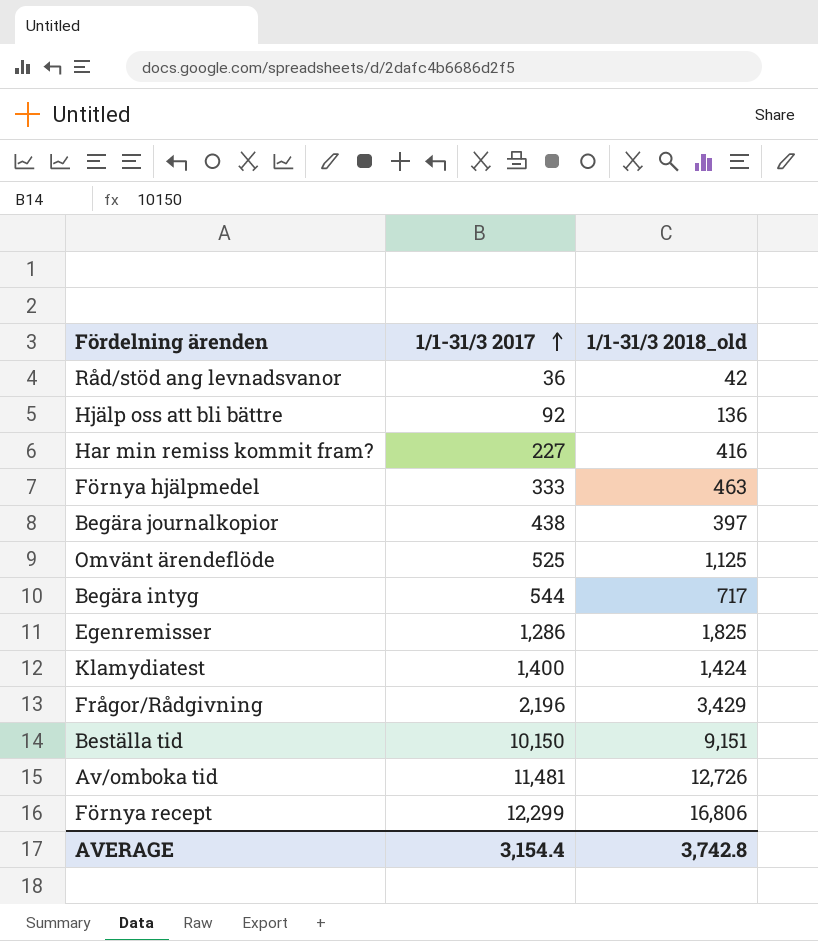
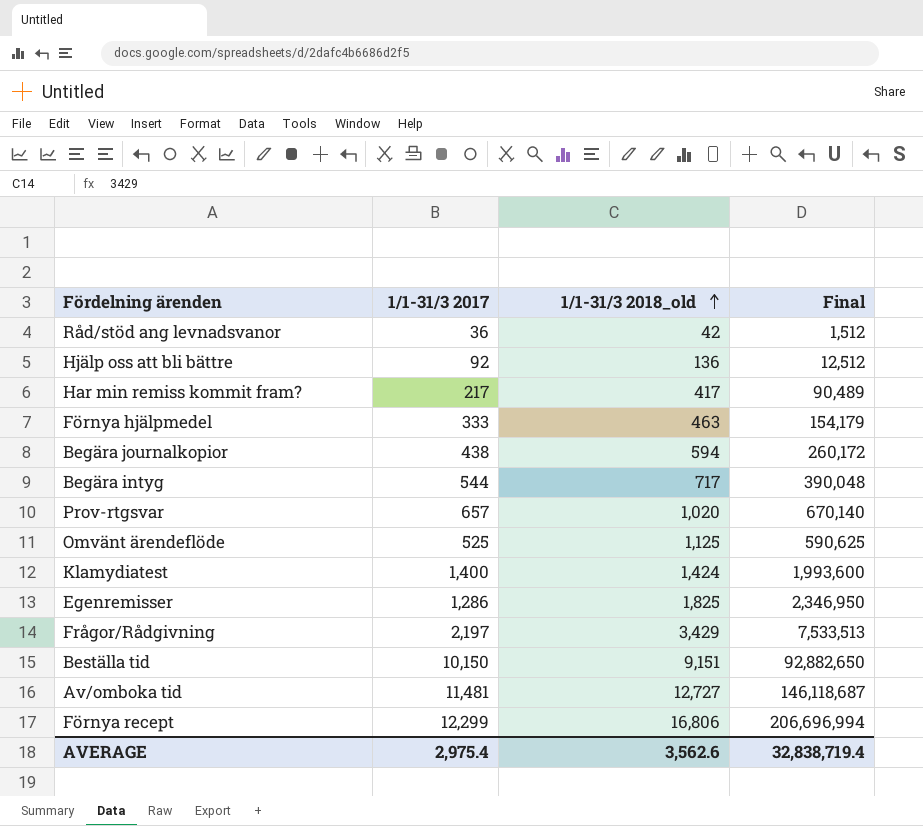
row order: 1/1-31/3 2017 ascending -> 1/1-31/3 2018_old ascending
column Final | formula: none -> [1/1-31/3 2017] * [1/1-31/3 2018_old]
Har min remiss kommit fram? | 1/1-31/3 2017: 227 -> 217
Har min remiss kommit fram? | 1/1-31/3 2018_old: 416 -> 417
Begära journalkopior | 1/1-31/3 2018_old: 397 -> 594
row Prov-rtgsvar: none -> 657 | 1,020 | 670,140
Frågor/Rådgivning | 1/1-31/3 2017: 2,196 -> 2,197
Av/omboka tid | 1/1-31/3 2018_old: 12,726 -> 12,727
AVERAGE | 1/1-31/3 2017: 3,154.4 -> 2,975.4
AVERAGE | 1/1-31/3 2018_old: 3,742.8 -> 3,562.6

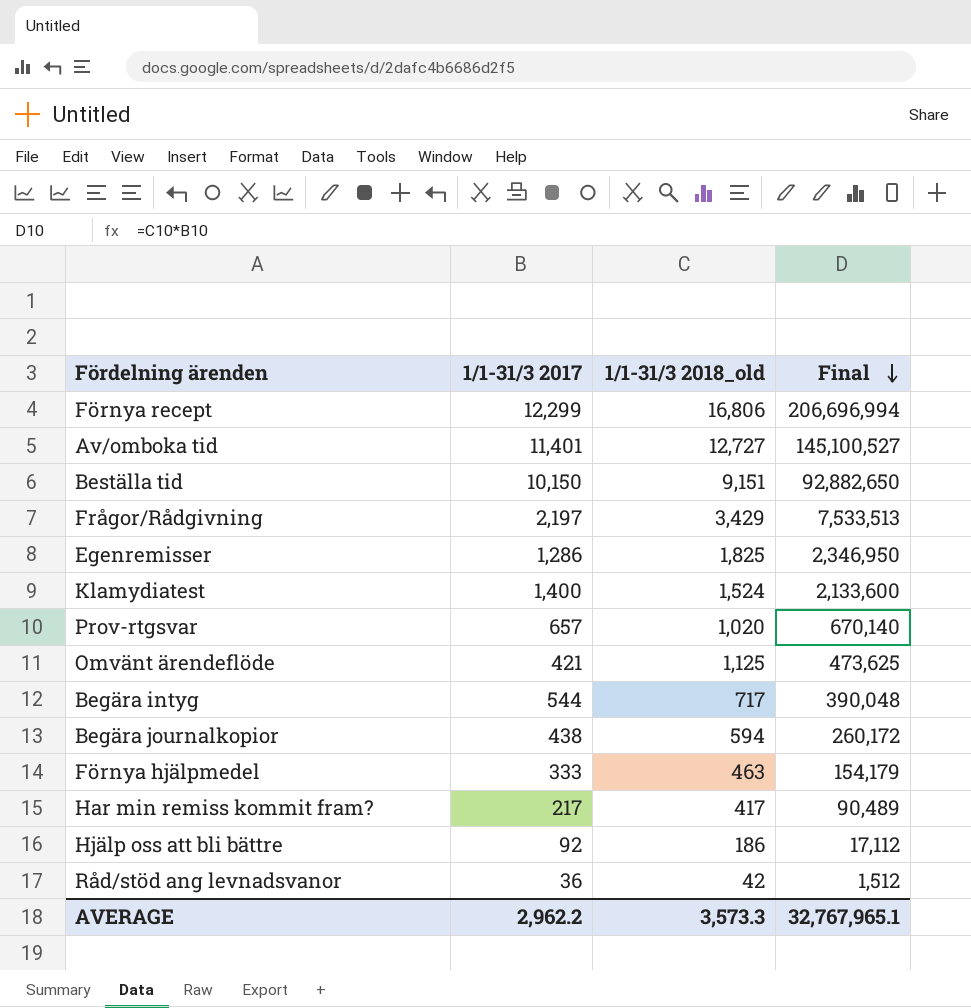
row order: 1/1-31/3 2018_old ascending -> Final descending
Av/omboka tid | 1/1-31/3 2017: 11,481 -> 11,401
Av/omboka tid | Final: 146,118,687 -> 145,100,527
Klamydiatest | 1/1-31/3 2018_old: 1,424 -> 1,524
Klamydiatest | Final: 1,993,600 -> 2,133,600
Omvänt ärendeflöde | 1/1-31/3 2017: 525 -> 421
Omvänt ärendeflöde | Final: 590,625 -> 473,625
Hjälp oss att bli bättre | 1/1-31/3 2018_old: 136 -> 186
Hjälp oss att bli bättre | Final: 12,512 -> 17,112
AVERAGE | 1/1-31/3 2017: 2,975.4 -> 2,962.2
AVERAGE | 1/1-31/3 2018_old: 3,562.6 -> 3,573.3
AVERAGE | Final: 32,838,719.4 -> 32,767,965.1

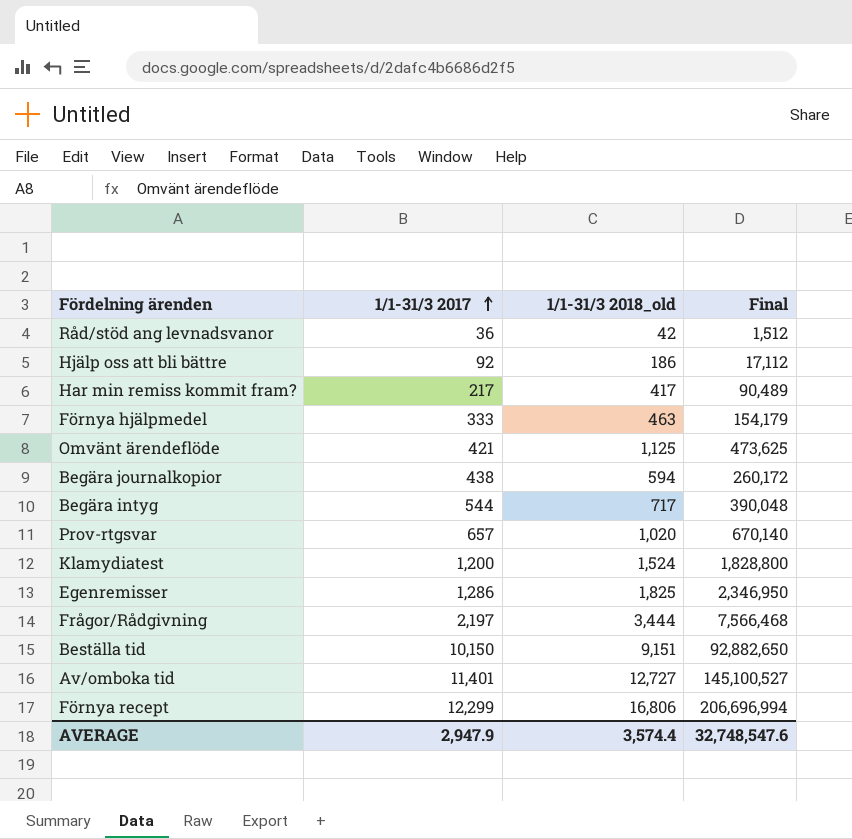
row order: Final descending -> 1/1-31/3 2017 ascending
Klamydiatest | 1/1-31/3 2017: 1,400 -> 1,200
Klamydiatest | Final: 2,133,600 -> 1,828,800
Frågor/Rådgivning | 1/1-31/3 2018_old: 3,429 -> 3,444
Frågor/Rådgivning | Final: 7,533,513 -> 7,566,468
AVERAGE | 1/1-31/3 2017: 2,962.2 -> 2,947.9
AVERAGE | 1/1-31/3 2018_old: 3,573.3 -> 3,574.4
AVERAGE | Final: 32,767,965.1 -> 32,748,547.6

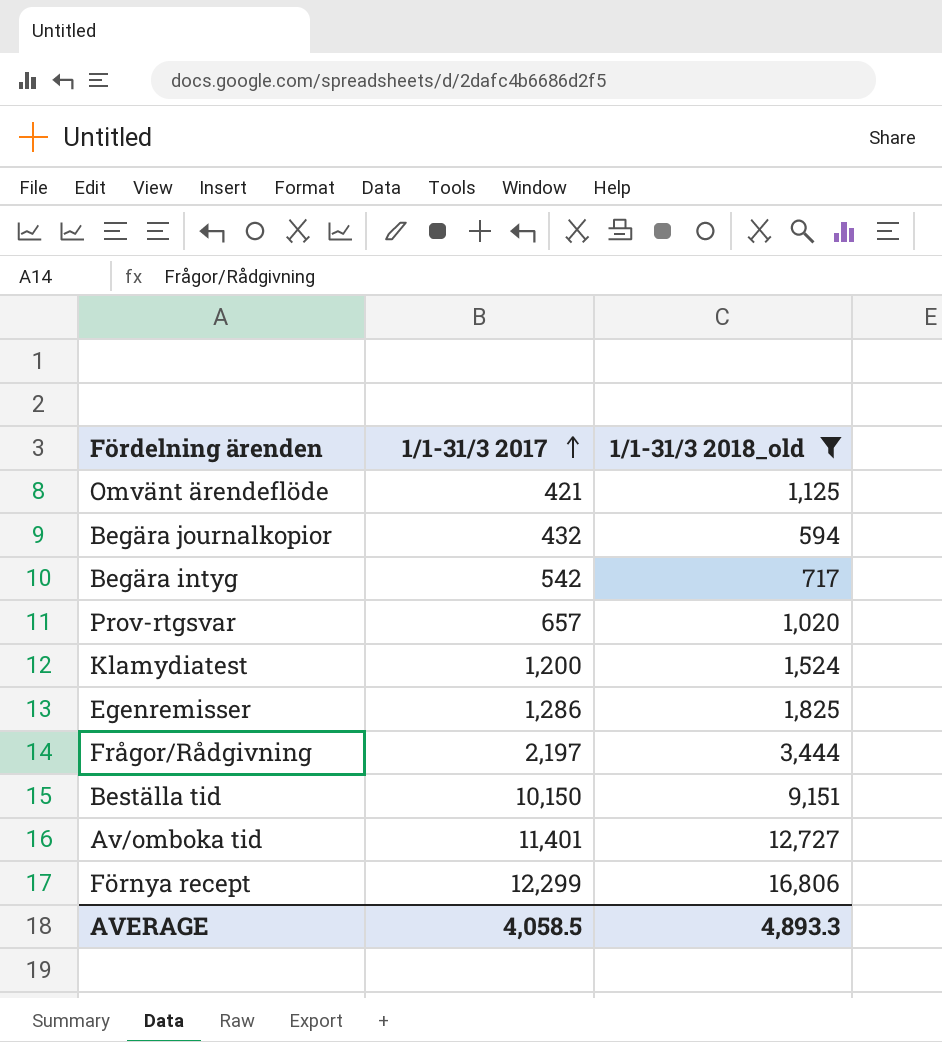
filter: none -> 1/1-31/3 2018_old >= 594
column Final | formula: [1/1-31/3 2017] * [1/1-31/3 2018_old] -> none
Begära journalkopior | 1/1-31/3 2017: 438 -> 432
Begära intyg | 1/1-31/3 2017: 544 -> 542
AVERAGE | 1/1-31/3 2017: 2,947.9 -> 4,058.5
AVERAGE | 1/1-31/3 2018_old: 3,574.4 -> 4,893.3

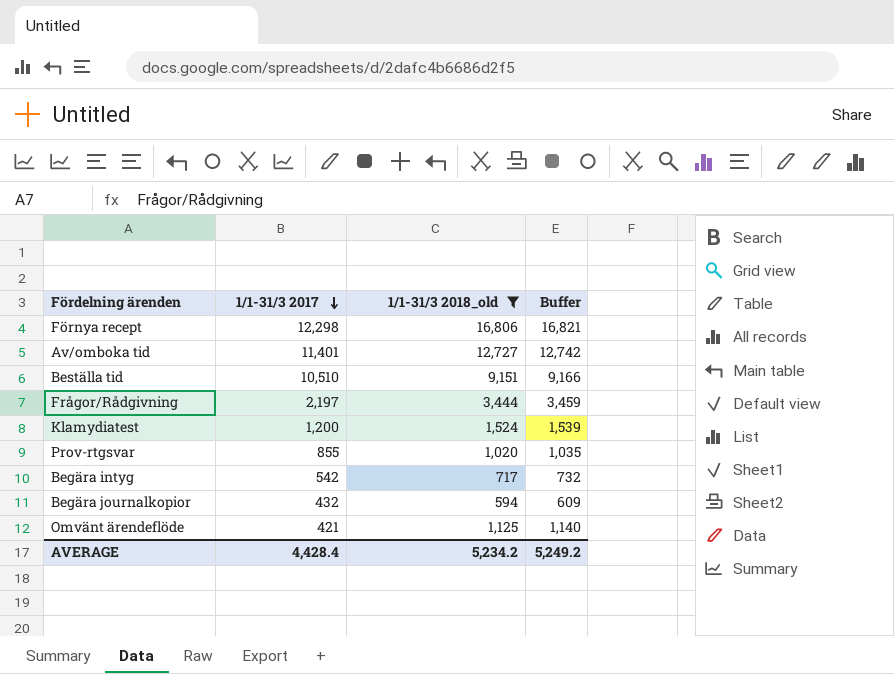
row order: 1/1-31/3 2017 ascending -> 1/1-31/3 2017 descending
column Buffer | formula: none -> [1/1-31/3 2018_old] + 15
row Egenremisser: 1,286 | 1,825 -> none
Förnya recept | 1/1-31/3 2017: 12,299 -> 12,298
Beställa tid | 1/1-31/3 2017: 10,150 -> 10,510
Prov-rtgsvar | 1/1-31/3 2017: 657 -> 855
AVERAGE | 1/1-31/3 2017: 4,058.5 -> 4,428.4
AVERAGE | 1/1-31/3 2018_old: 4,893.3 -> 5,234.2

